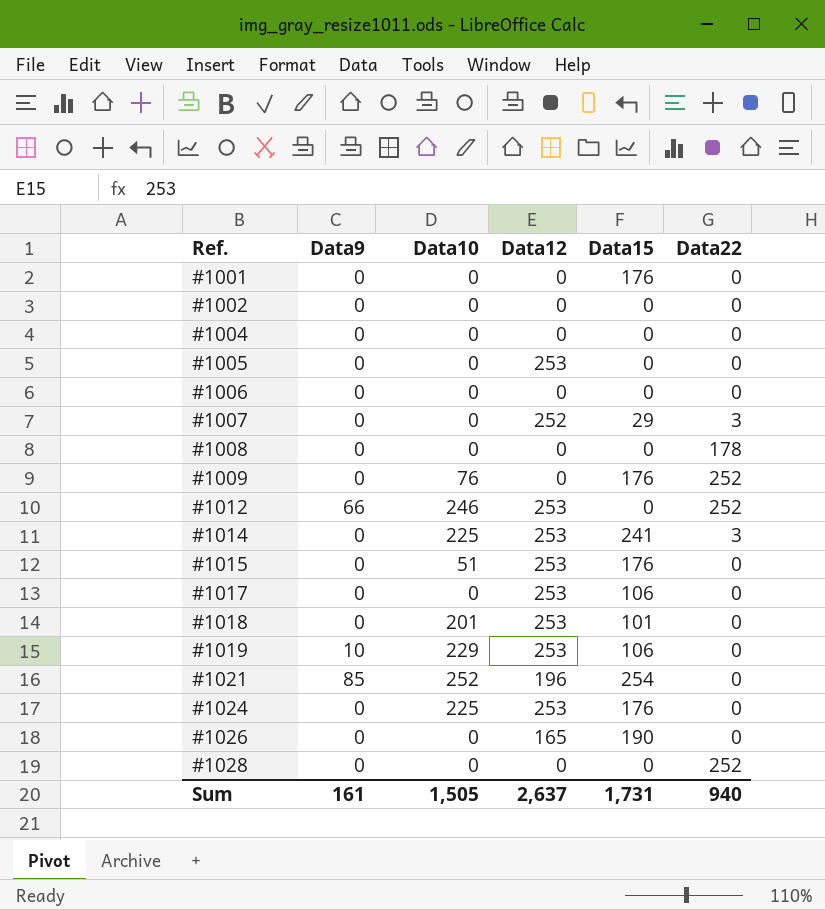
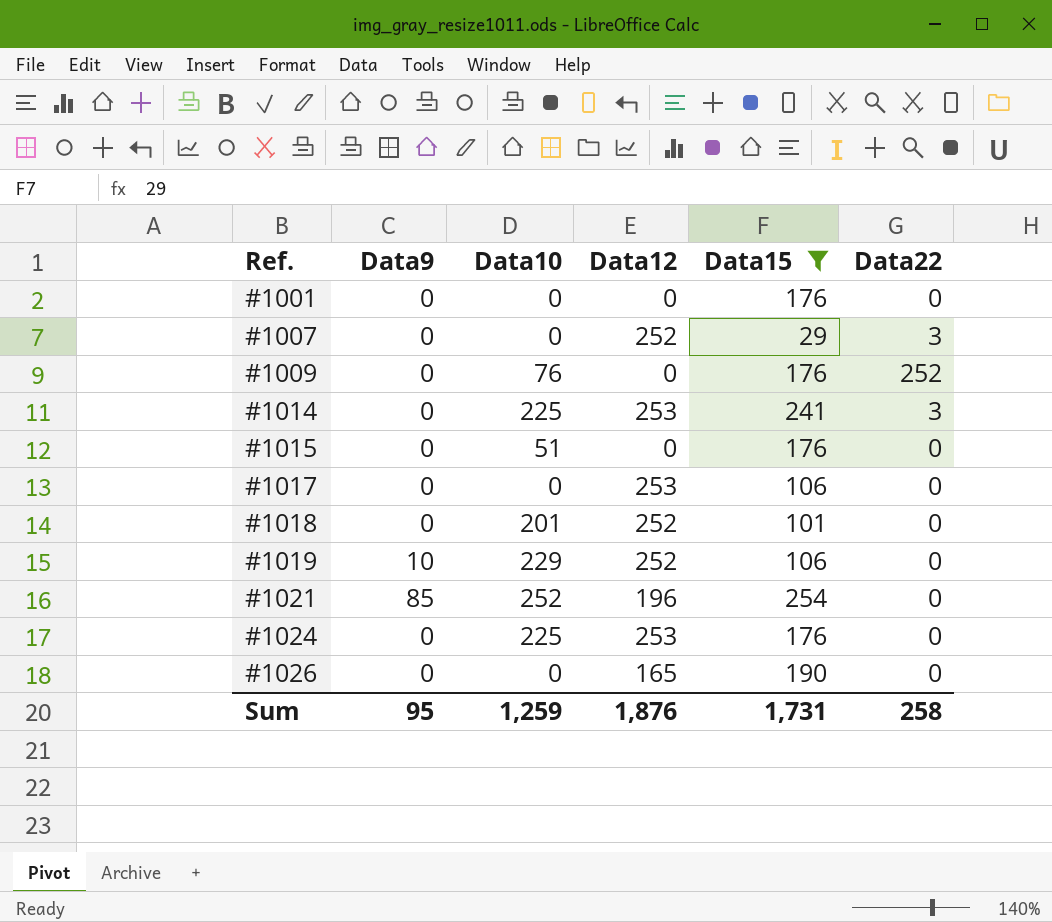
filter: none -> Data15 != 0
#1015 | Data12: 253 -> 0
#1018 | Data12: 253 -> 252
#1019 | Data12: 253 -> 252
Sum | Data9: 161 -> 95
Sum | Data10: 1,505 -> 1,259
Sum | Data12: 2,637 -> 1,876
Sum | Data22: 940 -> 258

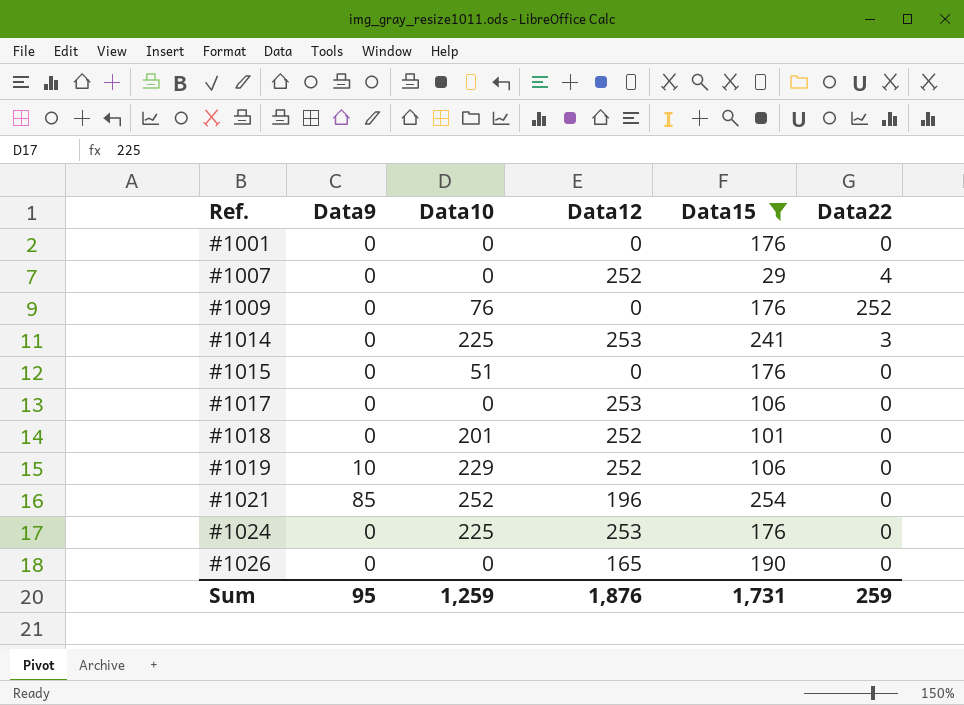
#1007 | Data22: 3 -> 4
Sum | Data22: 258 -> 259

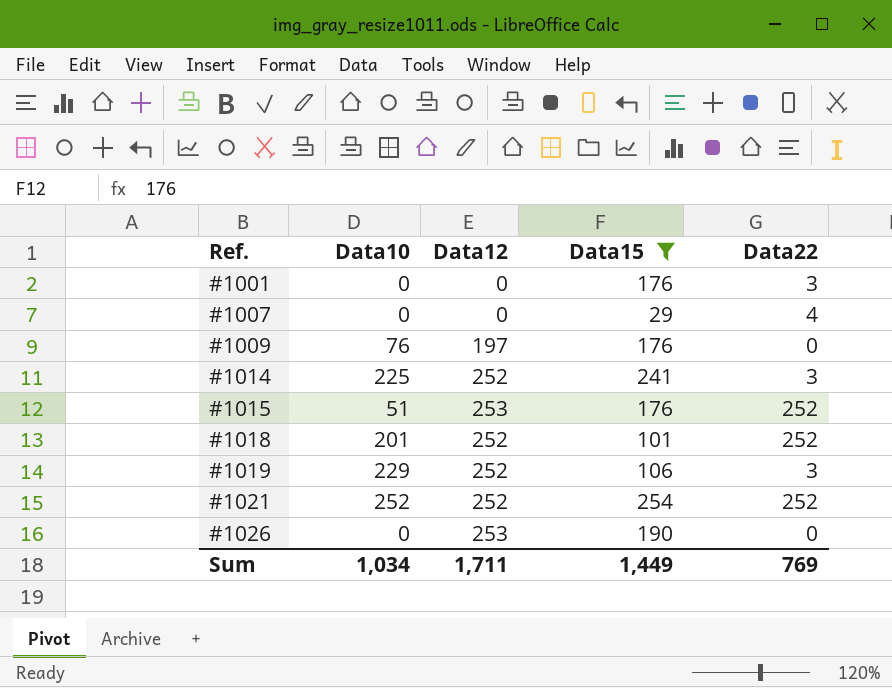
column Data9 | position: 2 -> none
row #1017: 0 | 0 | 253 | 106 | 0 -> none
row #1024: 0 | 225 | 253 | 176 | 0 -> none
#1001 | Data22: 0 -> 3
#1007 | Data12: 252 -> 0
#1009 | Data12: 0 -> 197
#1009 | Data22: 252 -> 0
#1014 | Data12: 253 -> 252
#1015 | Data12: 0 -> 253
#1015 | Data22: 0 -> 252
#1018 | Data22: 0 -> 252
#1019 | Data22: 0 -> 3
#1021 | Data12: 196 -> 252
#1021 | Data22: 0 -> 252
#1026 | Data12: 165 -> 253
Sum | Data10: 1,259 -> 1,034
Sum | Data12: 1,876 -> 1,711
Sum | Data15: 1,731 -> 1,449
Sum | Data22: 259 -> 769

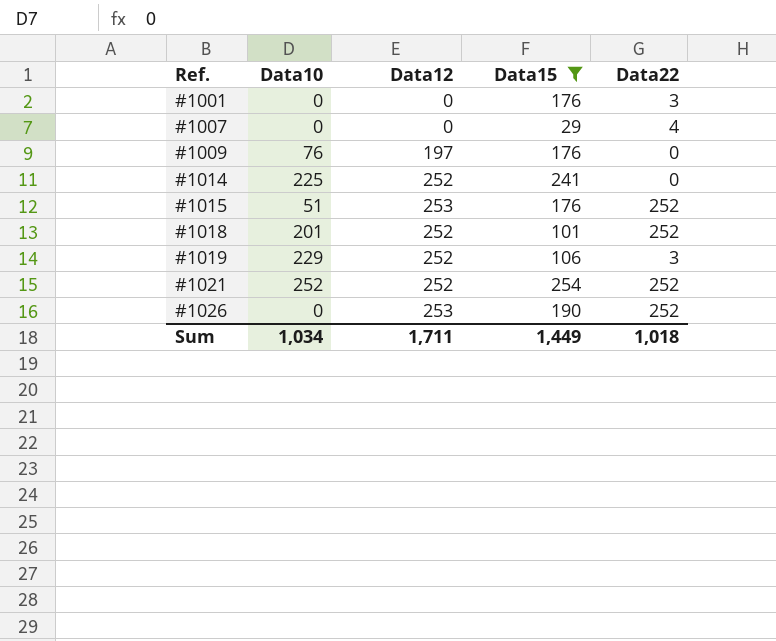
#1014 | Data22: 3 -> 0
#1026 | Data22: 0 -> 252
Sum | Data22: 769 -> 1,018

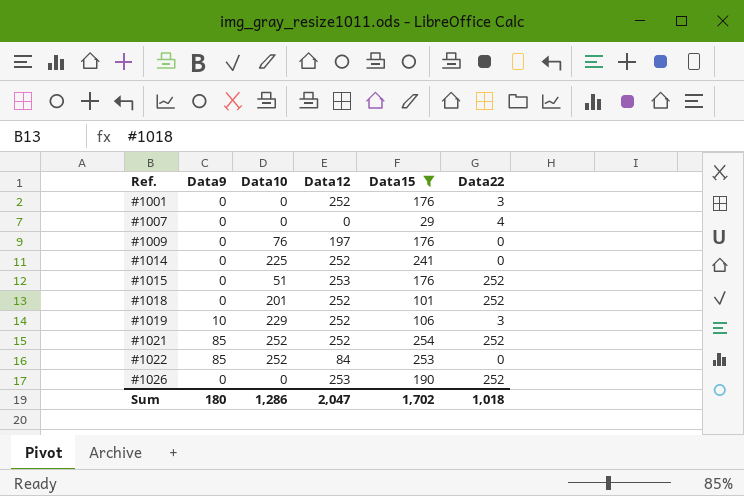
column Data9 | position: none -> 2
#1001 | Data12: 0 -> 252
row #1022: none -> 85 | 252 | 84 | 253 | 0
Sum | Data10: 1,034 -> 1,286
Sum | Data12: 1,711 -> 2,047
Sum | Data15: 1,449 -> 1,702

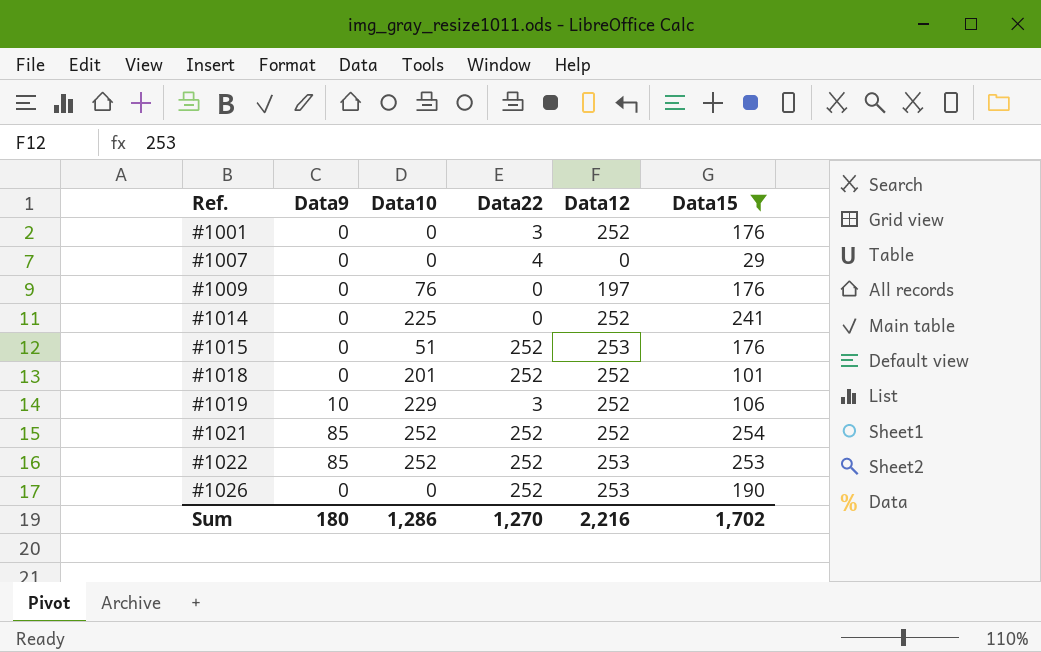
column Data22 | position: 6 -> 4
#1022 | Data22: 0 -> 252
#1022 | Data12: 84 -> 253
Sum | Data22: 1,018 -> 1,270
Sum | Data12: 2,047 -> 2,216

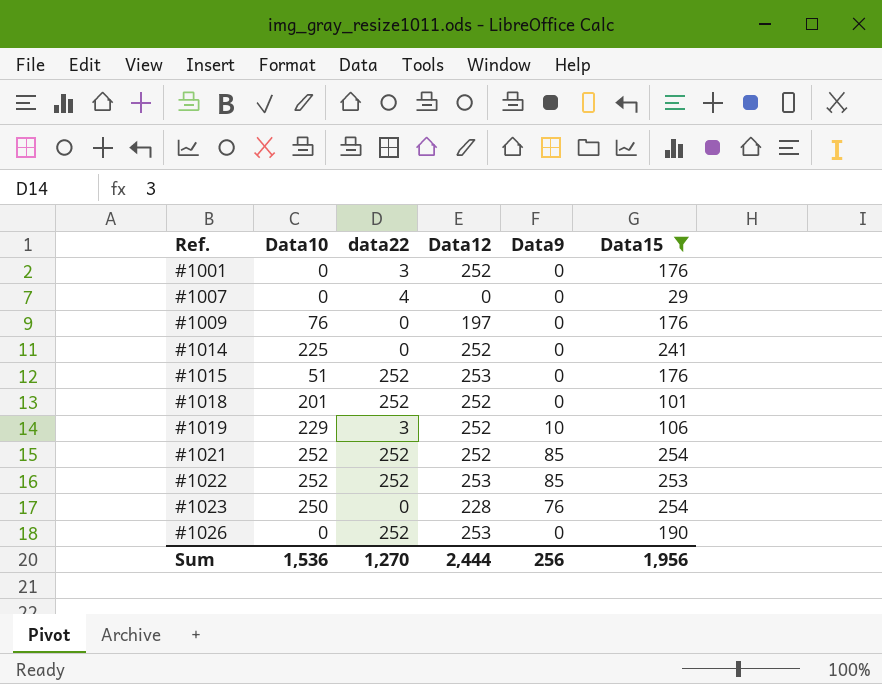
column name: Data22 -> data22
column Data9 | position: 2 -> 5
row #1023: none -> 250 | 0 | 228 | 76 | 254
Sum | Data10: 1,286 -> 1,536
Sum | Data12: 2,216 -> 2,444
Sum | Data9: 180 -> 256
Sum | Data15: 1,702 -> 1,956

